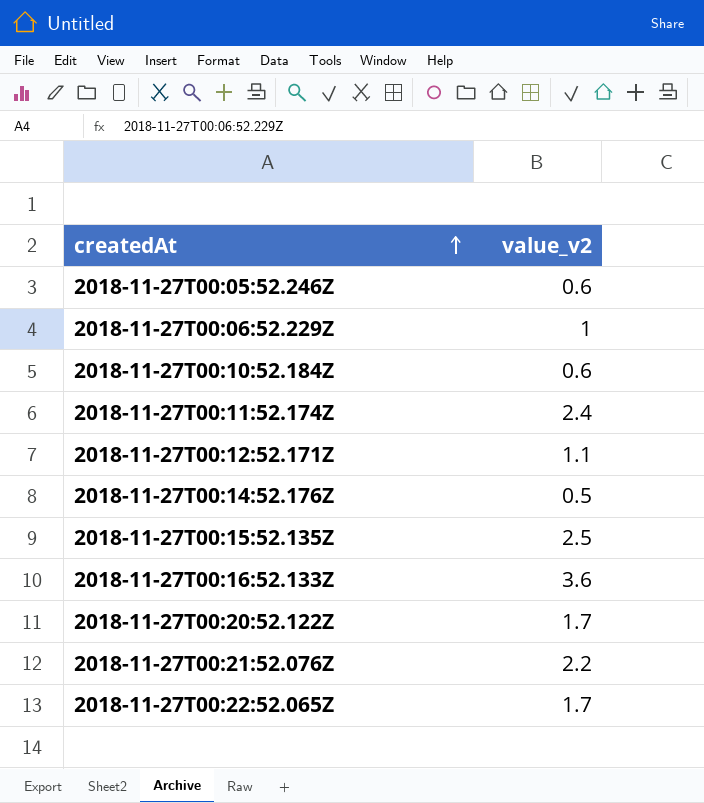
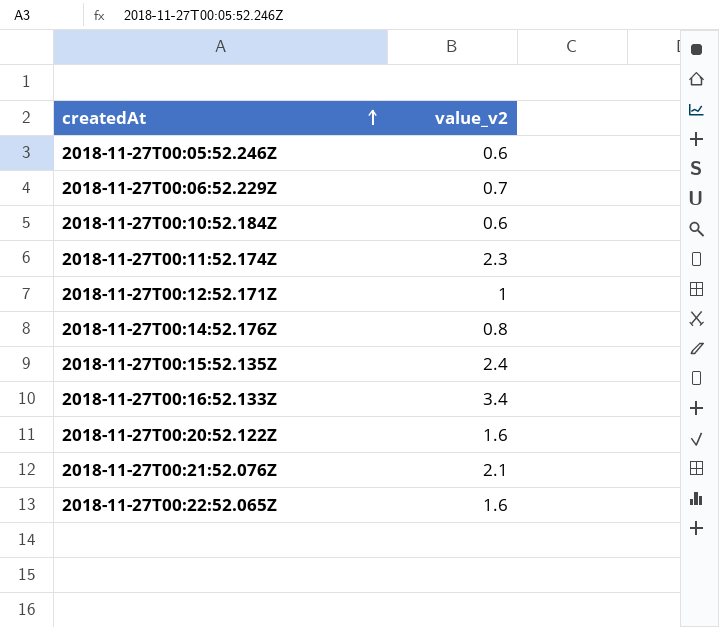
2018-11-27T00:06:52.229Z | value_v2: 1 -> 0.7
2018-11-27T00:11:52.174Z | value_v2: 2.4 -> 2.3
2018-11-27T00:12:52.171Z | value_v2: 1.1 -> 1
2018-11-27T00:14:52.176Z | value_v2: 0.5 -> 0.8
2018-11-27T00:15:52.135Z | value_v2: 2.5 -> 2.4
2018-11-27T00:16:52.133Z | value_v2: 3.6 -> 3.4
2018-11-27T00:20:52.122Z | value_v2: 1.7 -> 1.6
2018-11-27T00:21:52.076Z | value_v2: 2.2 -> 2.1
2018-11-27T00:22:52.065Z | value_v2: 1.7 -> 1.6

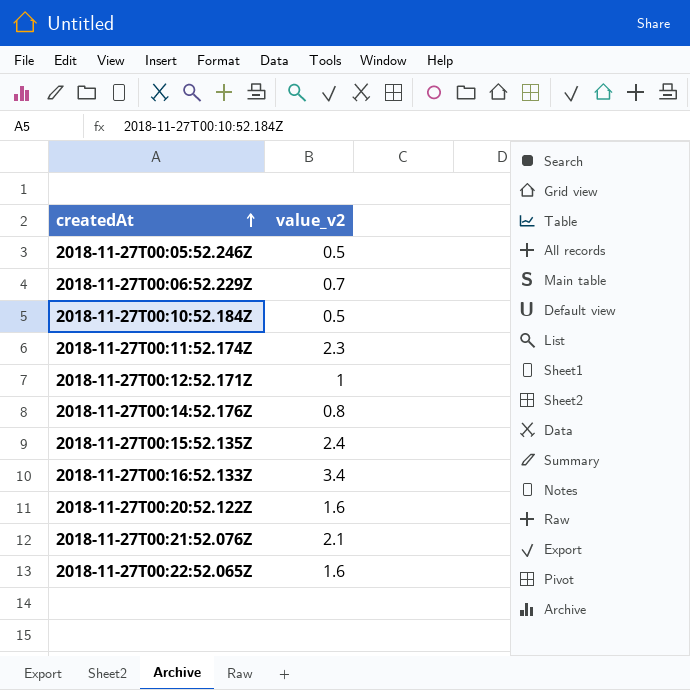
2018-11-27T00:05:52.246Z | value_v2: 0.6 -> 0.5
2018-11-27T00:10:52.184Z | value_v2: 0.6 -> 0.5

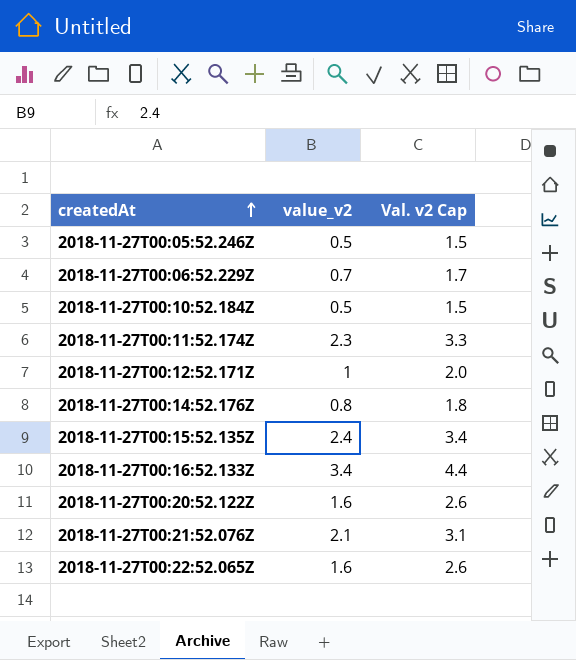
column Val. v2 Cap | formula: none -> [value_v2] + 1

